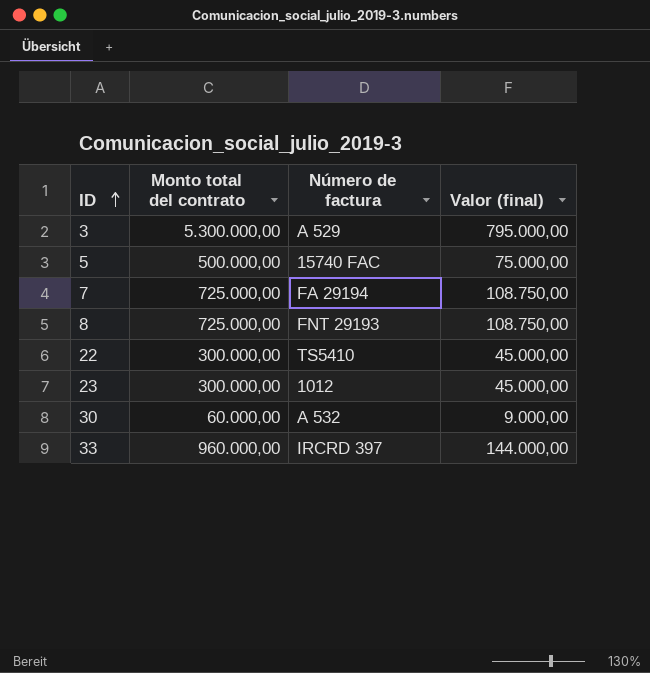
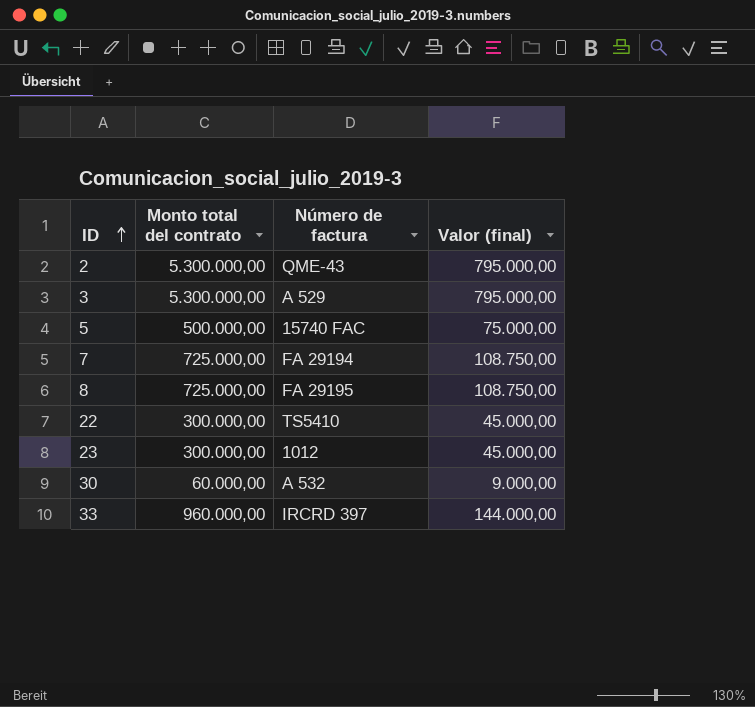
row 2: none -> 5.300.000,00 | QME-43 | 795.000,00
8 | Número de factura: FNT 29193 -> FA 29195

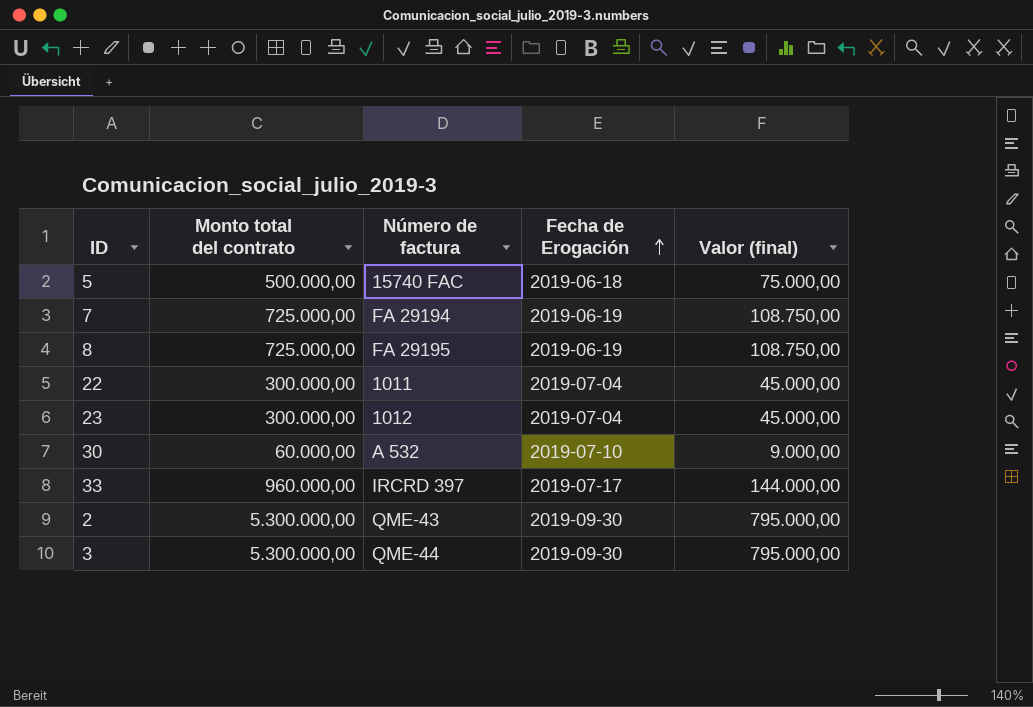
row order: ID ascending -> Fecha de Erogación ascending
column Fecha de Erogación | position: none -> 4
22 | Número de factura: TS5410 -> 1011
3 | Número de factura: A 529 -> QME-44

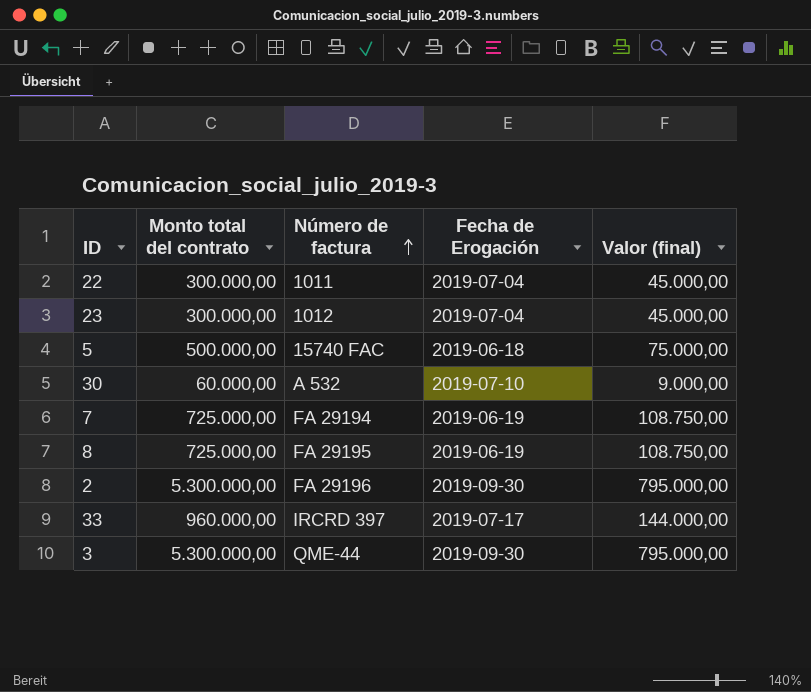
row order: Fecha de Erogación ascending -> Número de factura ascending
2 | Número de factura: QME-43 -> FA 29196

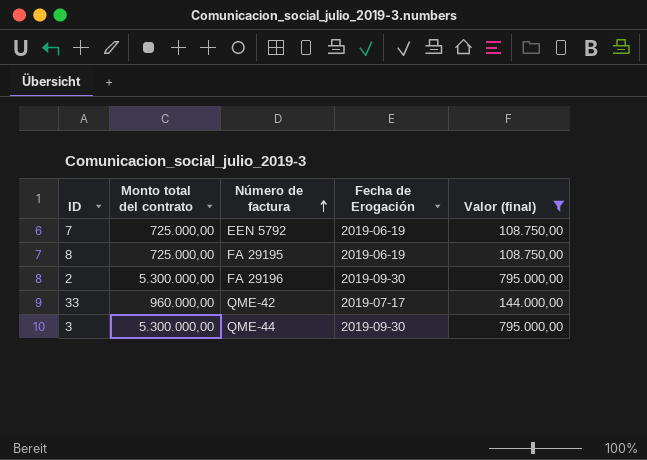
filter: none -> Valor (final) >= 108.750,00
7 | Número de factura: FA 29194 -> EEN 5792
33 | Número de factura: IRCRD 397 -> QME-42

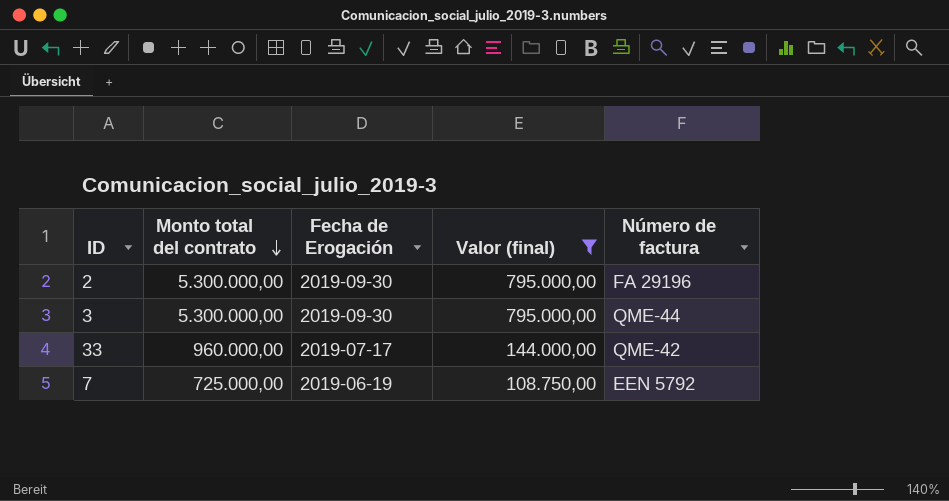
row order: Número de factura ascending -> Monto total del contrato descending
column Número de factura | position: 3 -> 5
row 8: 725.000,00 | FA 29195 | 2019-06-19 | 108.750,00 -> none

